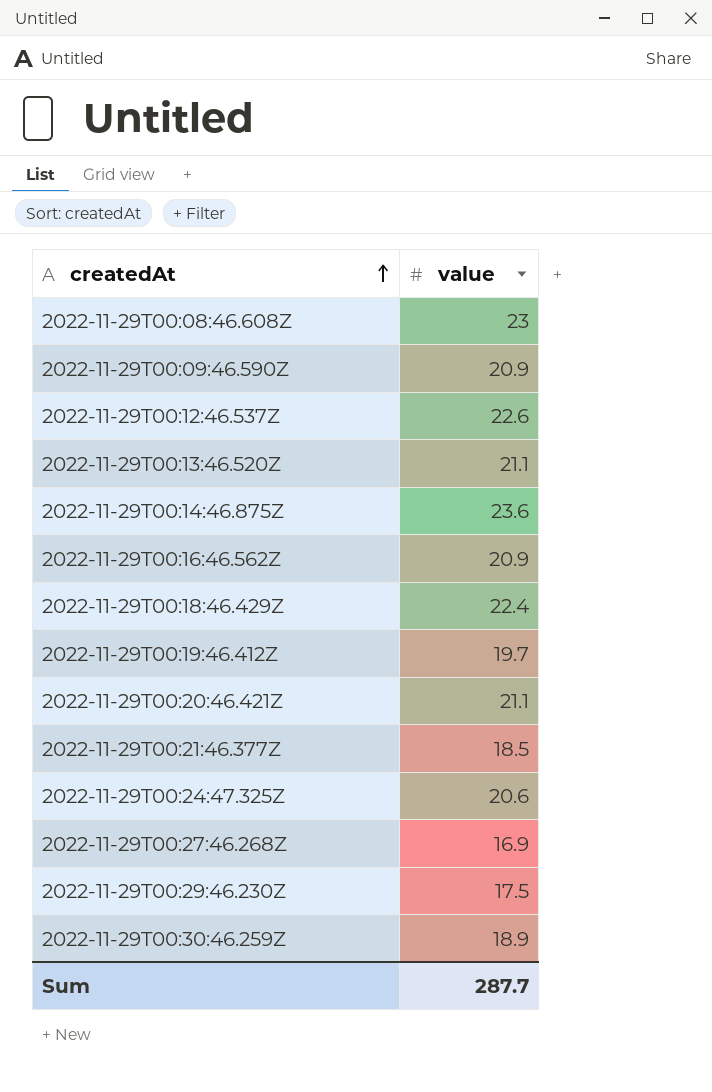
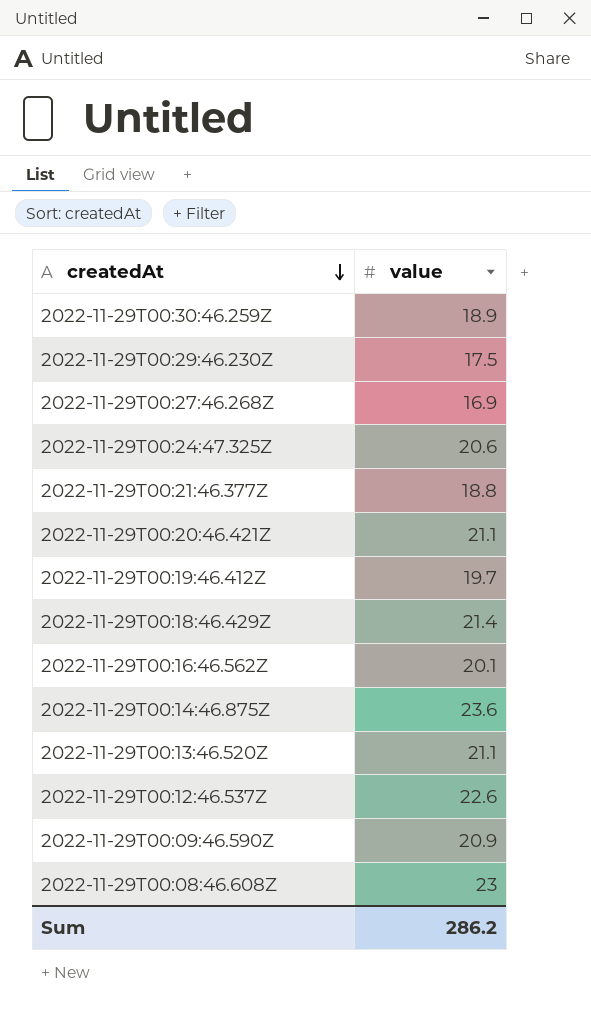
row order: createdAt ascending -> createdAt descending
2022-11-29T00:21:46.377Z | value: 18.5 -> 18.8
2022-11-29T00:18:46.429Z | value: 22.4 -> 21.4
2022-11-29T00:16:46.562Z | value: 20.9 -> 20.1
Sum | value: 287.7 -> 286.2

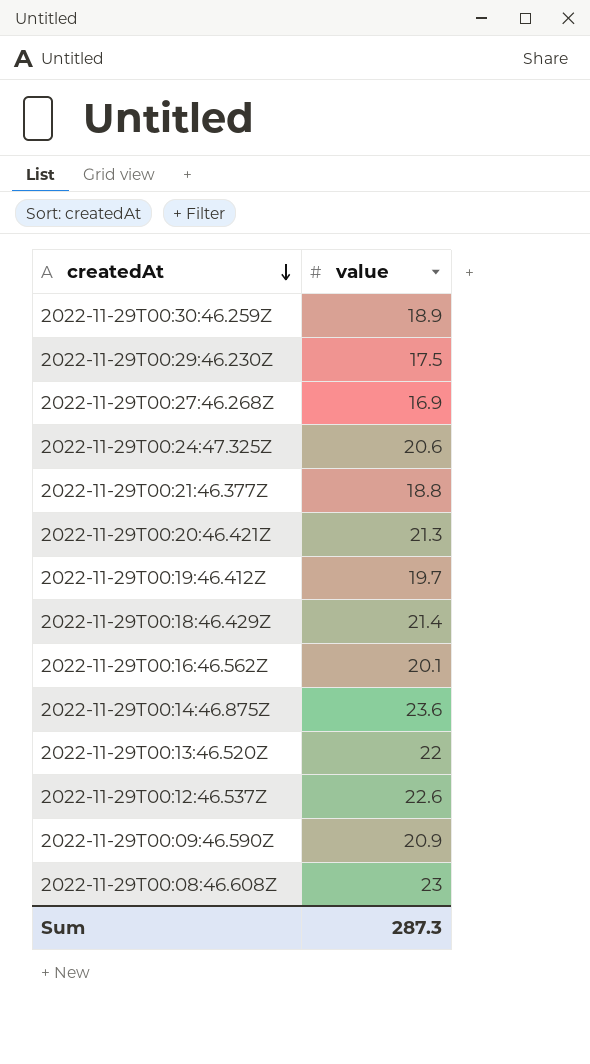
2022-11-29T00:20:46.421Z | value: 21.1 -> 21.3
2022-11-29T00:13:46.520Z | value: 21.1 -> 22
Sum | value: 286.2 -> 287.3

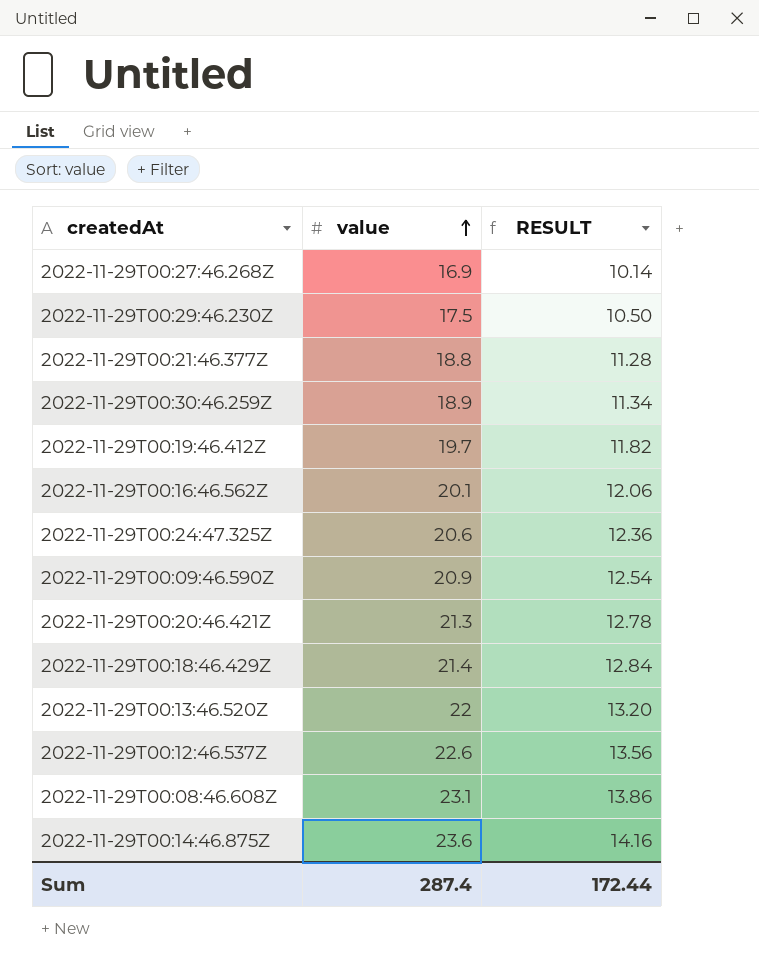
row order: createdAt descending -> value ascending
column RESULT | formula: none -> [value] * 0.6
2022-11-29T00:08:46.608Z | value: 23 -> 23.1
Sum | value: 287.3 -> 287.4

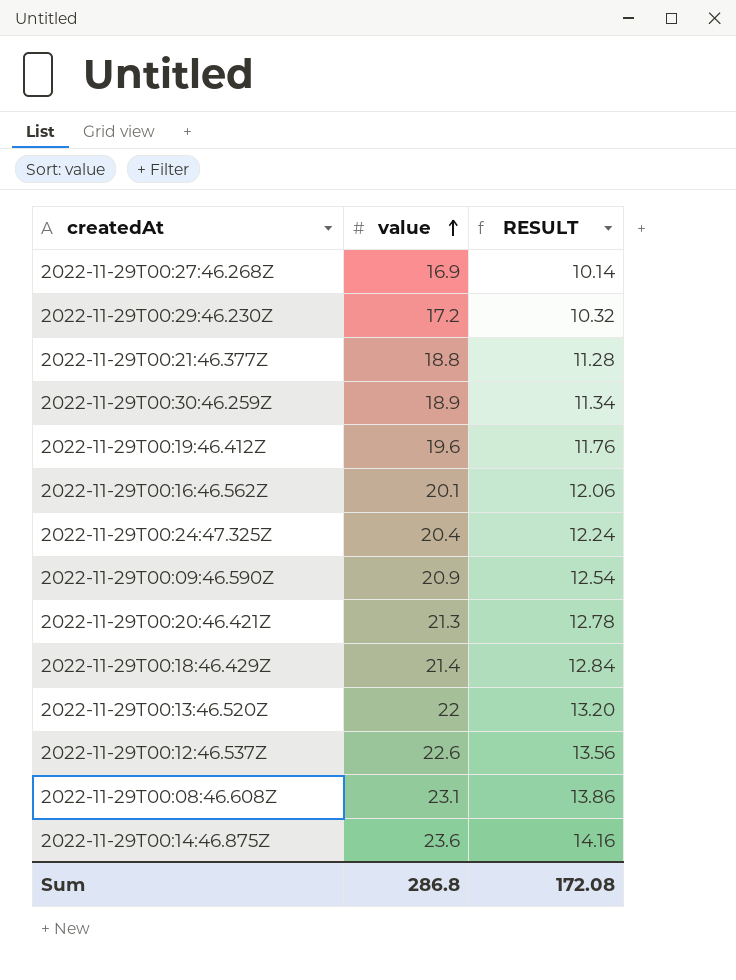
2022-11-29T00:29:46.230Z | value: 17.5 -> 17.2
2022-11-29T00:29:46.230Z | RESULT: 10.50 -> 10.32
2022-11-29T00:19:46.412Z | value: 19.7 -> 19.6
2022-11-29T00:19:46.412Z | RESULT: 11.82 -> 11.76
2022-11-29T00:24:47.325Z | value: 20.6 -> 20.4
2022-11-29T00:24:47.325Z | RESULT: 12.36 -> 12.24
Sum | value: 287.4 -> 286.8
Sum | RESULT: 172.44 -> 172.08

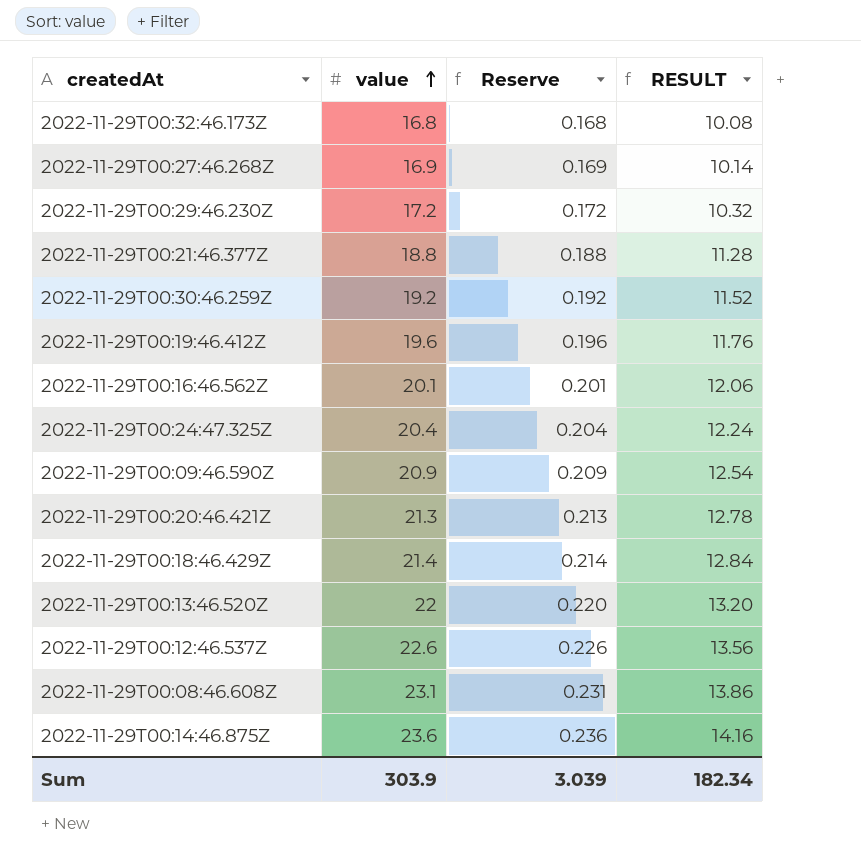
column Reserve | formula: none -> [value] * 0.01
row 2022-11-29T00:32:46.173Z: none -> 16.8 | 0.168 | 10.08
2022-11-29T00:30:46.259Z | value: 18.9 -> 19.2
2022-11-29T00:30:46.259Z | RESULT: 11.34 -> 11.52
Sum | value: 286.8 -> 303.9
Sum | RESULT: 172.08 -> 182.34

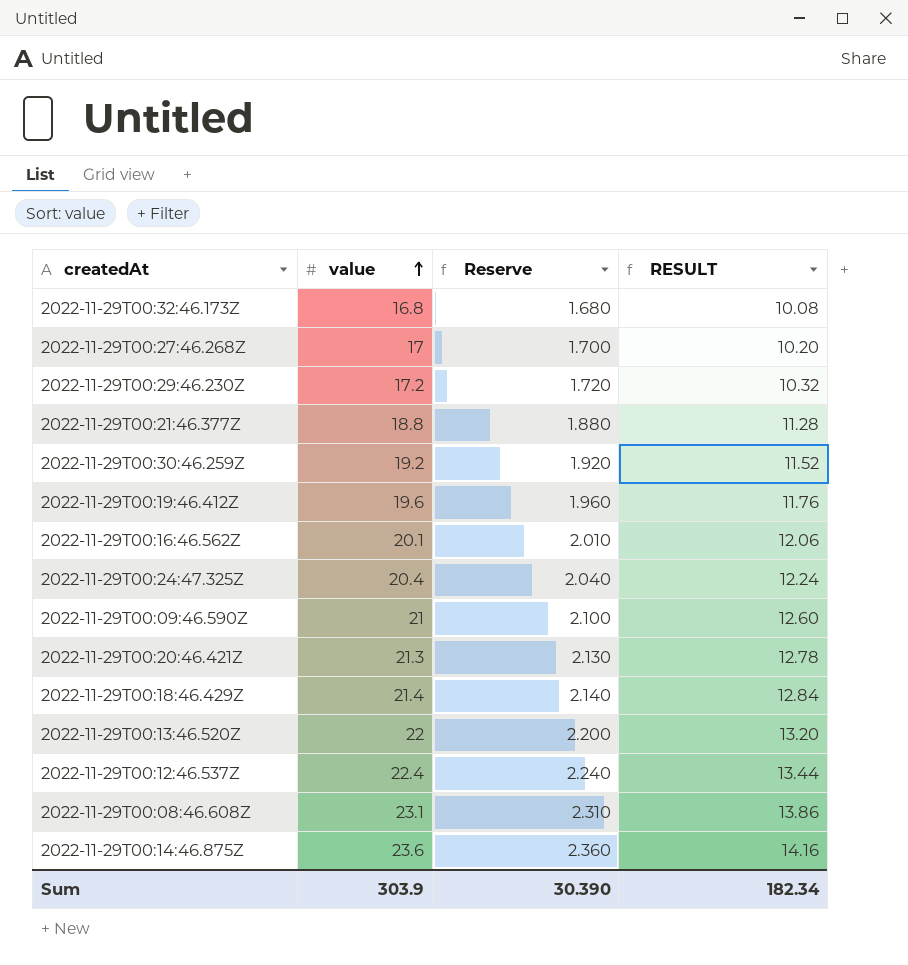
column Reserve | formula: [value] * 0.01 -> [value] * 0.1
2022-11-29T00:27:46.268Z | value: 16.9 -> 17
2022-11-29T00:27:46.268Z | RESULT: 10.14 -> 10.20
2022-11-29T00:09:46.590Z | value: 20.9 -> 21
2022-11-29T00:09:46.590Z | RESULT: 12.54 -> 12.60
2022-11-29T00:12:46.537Z | value: 22.6 -> 22.4
2022-11-29T00:12:46.537Z | RESULT: 13.56 -> 13.44
Sum | Reserve: 3.039 -> 30.390

